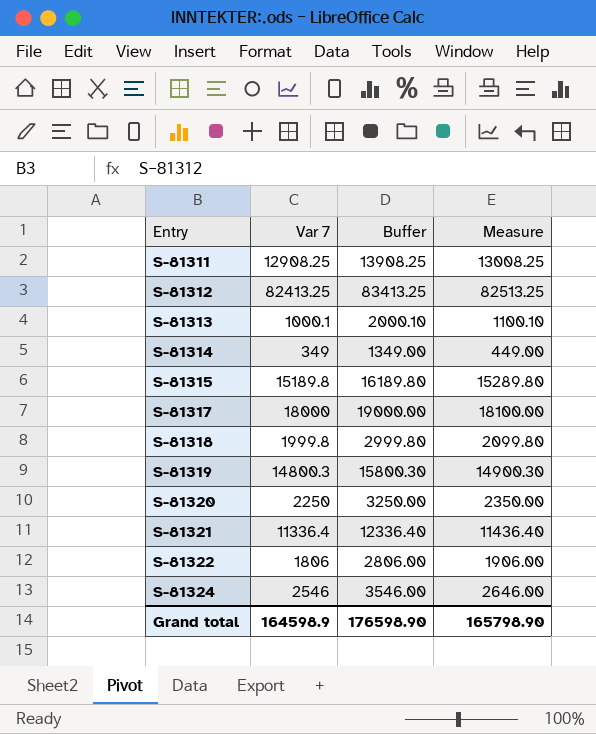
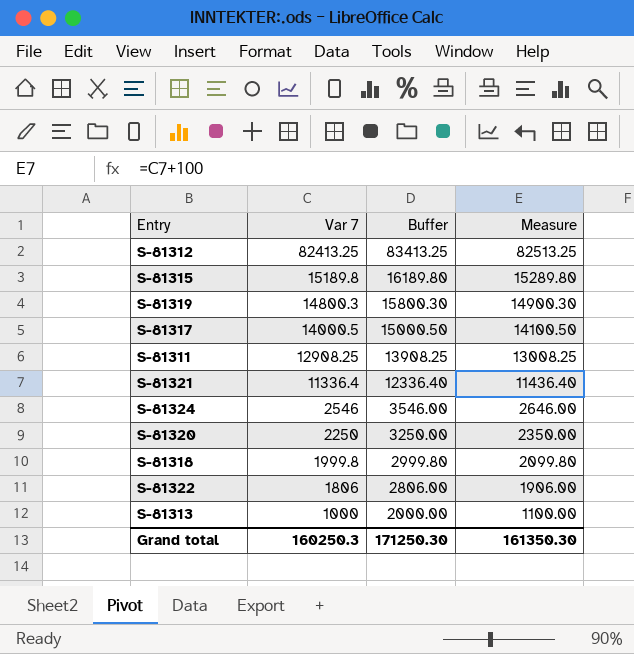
row order: Entry ascending -> Var 7 descending
row S-81314: 349 | 1349.00 | 449.00 -> none
S-81317 | Var 7: 18000 -> 14000.5
S-81317 | Buffer: 19000.00 -> 15000.50
S-81317 | Measure: 18100.00 -> 14100.50
S-81313 | Var 7: 1000.1 -> 1000
S-81313 | Buffer: 2000.10 -> 2000.00
S-81313 | Measure: 1100.10 -> 1100.00
Grand total | Var 7: 164598.9 -> 160250.3
Grand total | Buffer: 176598.90 -> 171250.30
Grand total | Measure: 165798.90 -> 161350.30

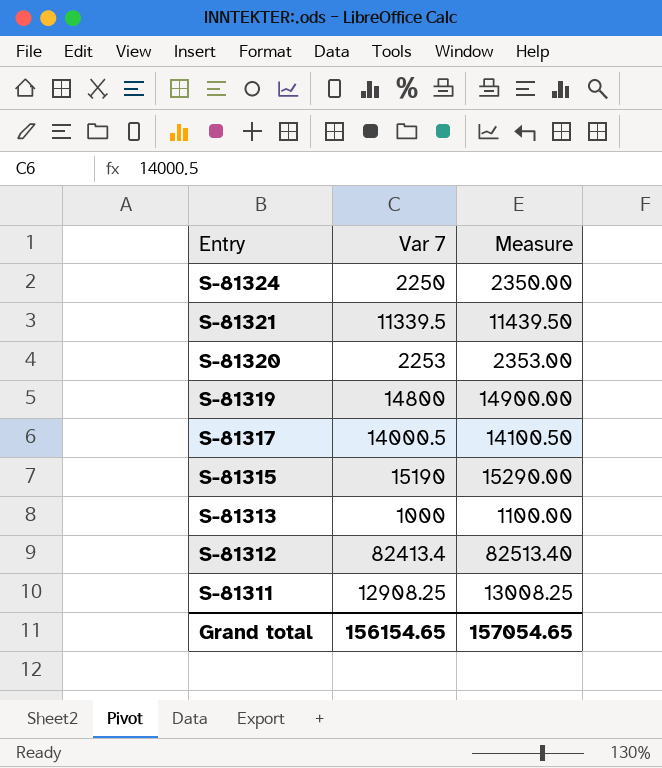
row order: Var 7 descending -> Entry descending
column Buffer | formula: [Var 7] + 1000 -> none
row S-81318: 1999.8 | 2999.80 | 2099.80 -> none
row S-81322: 1806 | 2806.00 | 1906.00 -> none
S-81324 | Var 7: 2546 -> 2250
S-81324 | Measure: 2646.00 -> 2350.00
S-81321 | Var 7: 11336.4 -> 11339.5
S-81321 | Measure: 11436.40 -> 11439.50
S-81320 | Var 7: 2250 -> 2253
S-81320 | Measure: 2350.00 -> 2353.00
S-81319 | Var 7: 14800.3 -> 14800
S-81319 | Measure: 14900.30 -> 14900.00
S-81315 | Var 7: 15189.8 -> 15190
S-81315 | Measure: 15289.80 -> 15290.00
S-81312 | Var 7: 82413.25 -> 82413.4
S-81312 | Measure: 82513.25 -> 82513.40
Grand total | Var 7: 160250.3 -> 156154.65
Grand total | Measure: 161350.30 -> 157054.65

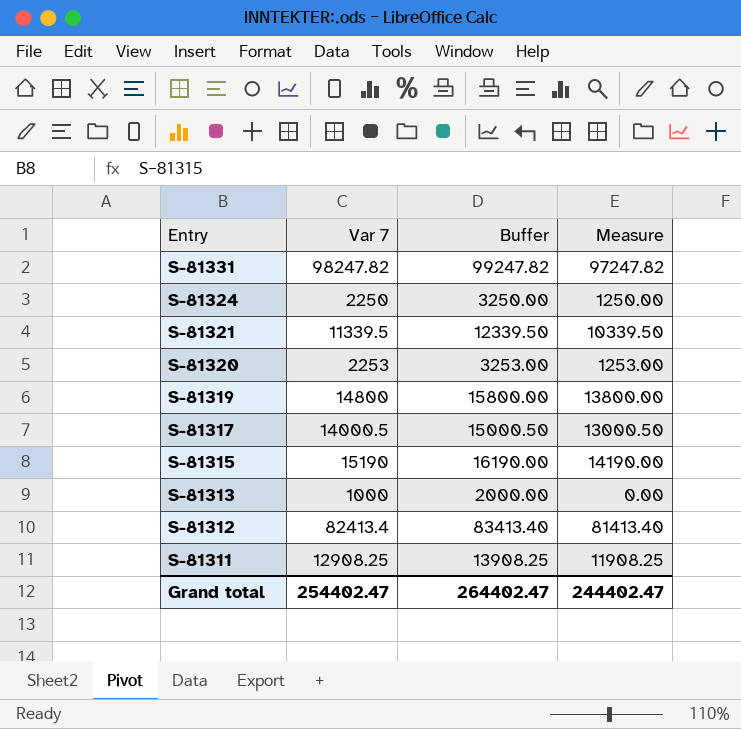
column Buffer | formula: none -> [Var 7] + 1000
column Measure | formula: [Var 7] + 100 -> [Var 7] - 1000
row S-81331: none -> 98247.82 | 99247.82 | 97247.82
Grand total | Var 7: 156154.65 -> 254402.47
Grand total | Measure: 157054.65 -> 244402.47

